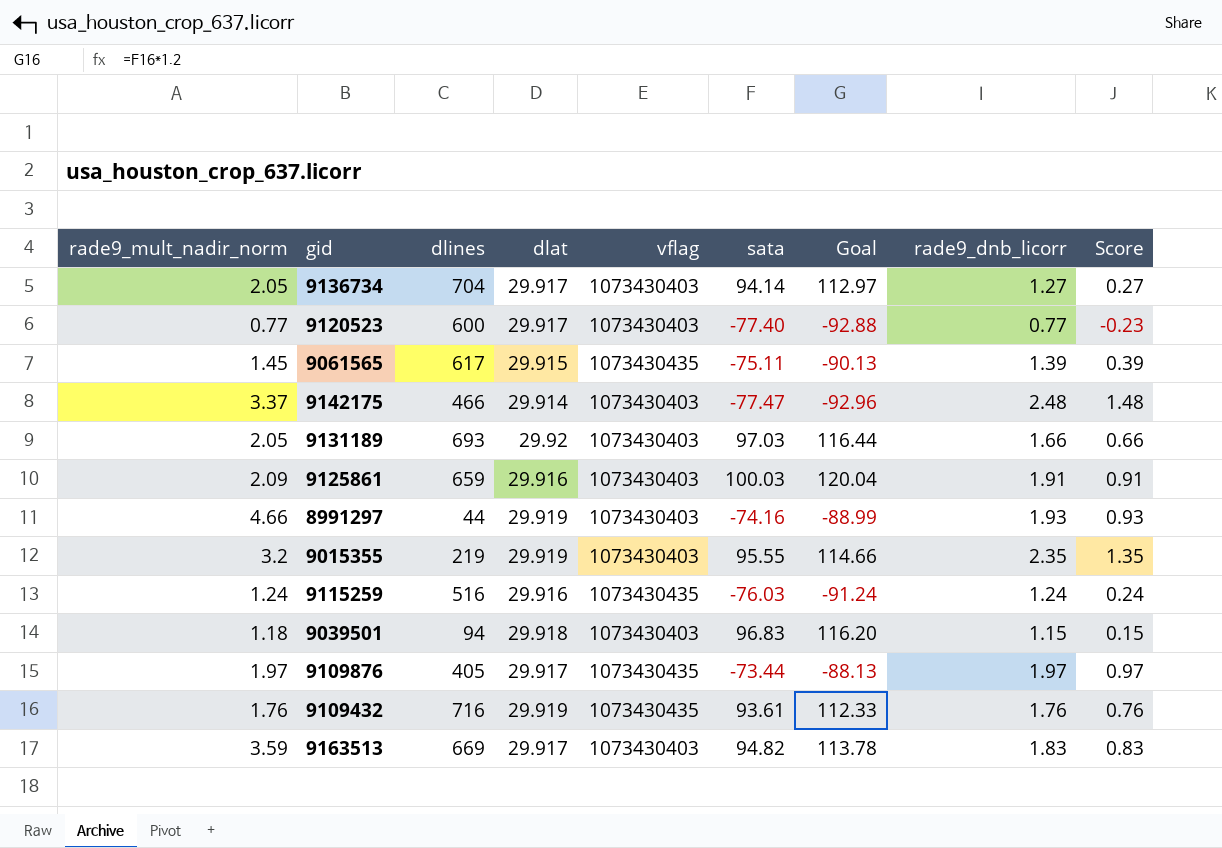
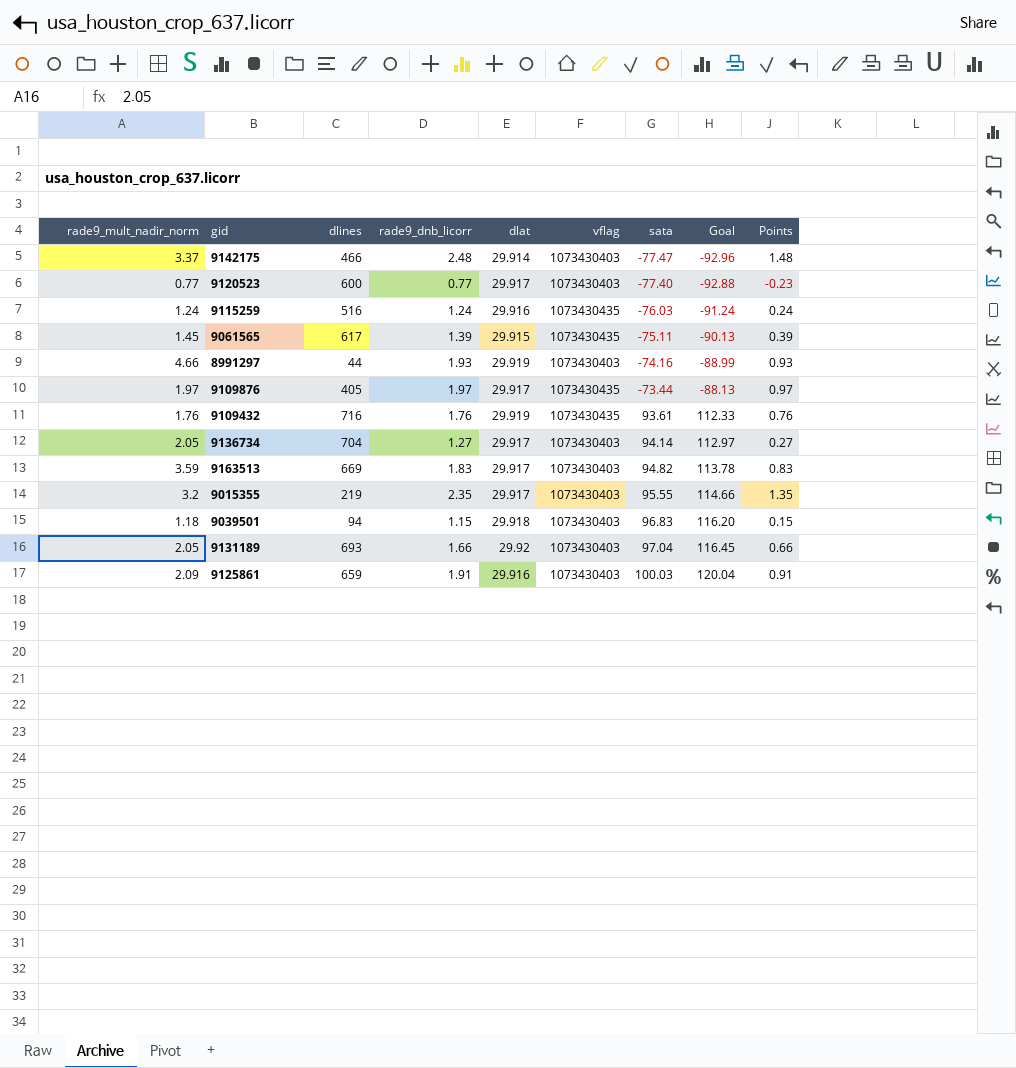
row order: none -> sata ascending
column rade9_dnb_licorr | position: 8 -> 4
column name: Score -> Points
9015355 | dlat: 29.919 -> 29.917
9131189 | sata: 97.03 -> 97.04
9131189 | Goal: 116.44 -> 116.45

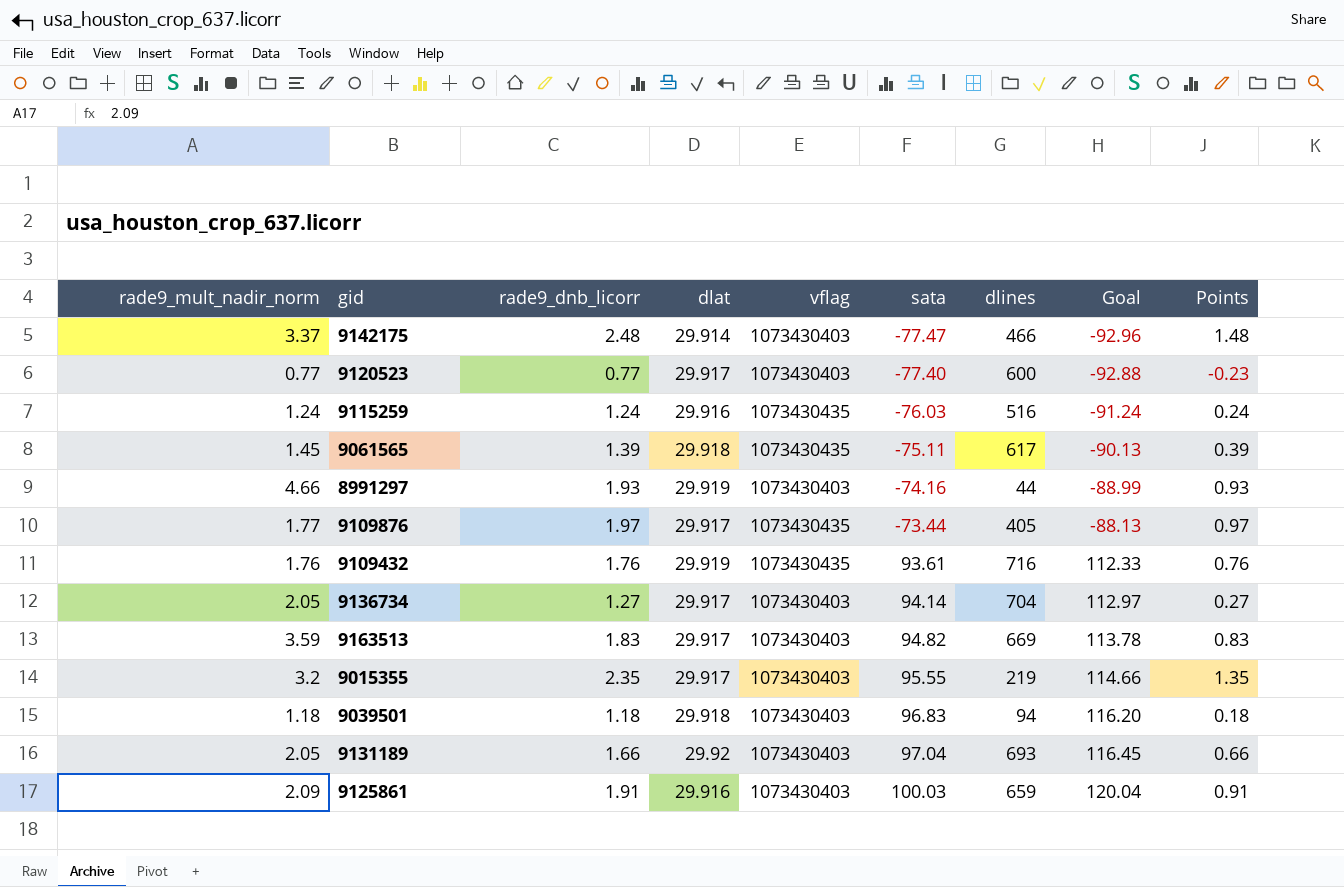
column dlines | position: 3 -> 7
9061565 | dlat: 29.915 -> 29.918
9109876 | rade9_mult_nadir_norm: 1.97 -> 1.77
9039501 | rade9_dnb_licorr: 1.15 -> 1.18
9039501 | Points: 0.15 -> 0.18

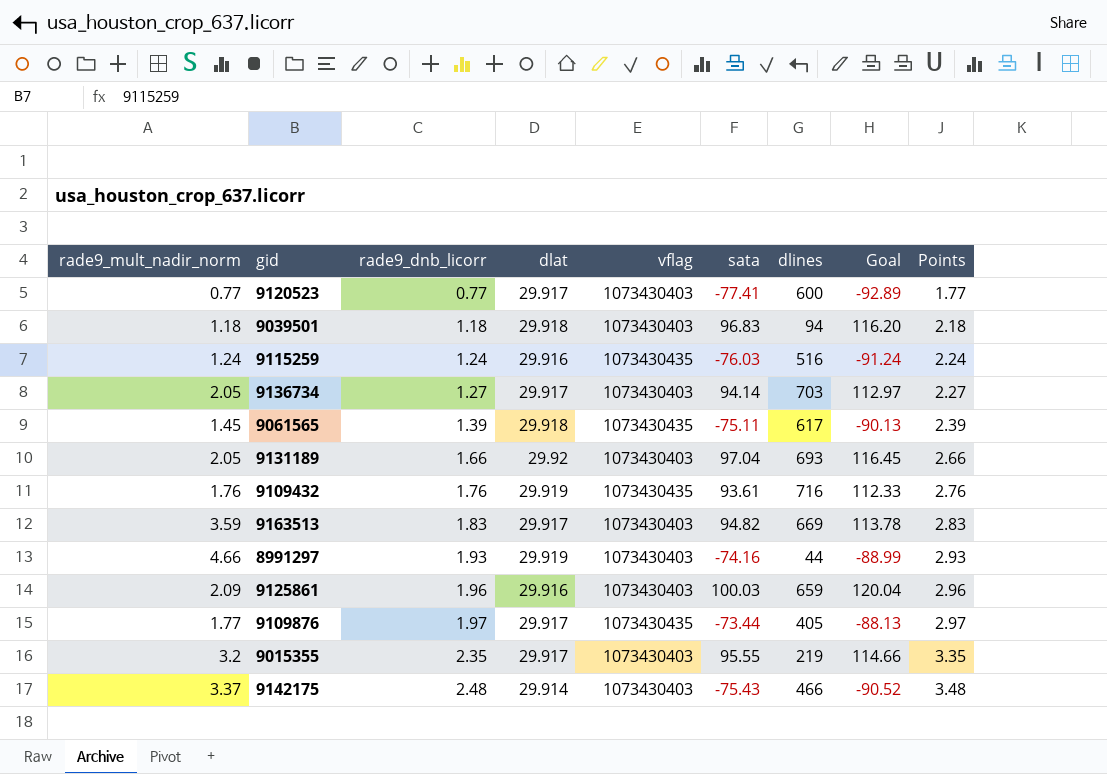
row order: sata ascending -> rade9_dnb_licorr ascending
column Points | formula: [rade9_dnb_licorr] - 1 -> [rade9_dnb_licorr] + 1
9120523 | sata: -77.40 -> -77.41
9120523 | Goal: -92.88 -> -92.89
9136734 | dlines: 704 -> 703
9125861 | rade9_dnb_licorr: 1.91 -> 1.96
9142175 | sata: -77.47 -> -75.43
9142175 | Goal: -92.96 -> -90.52

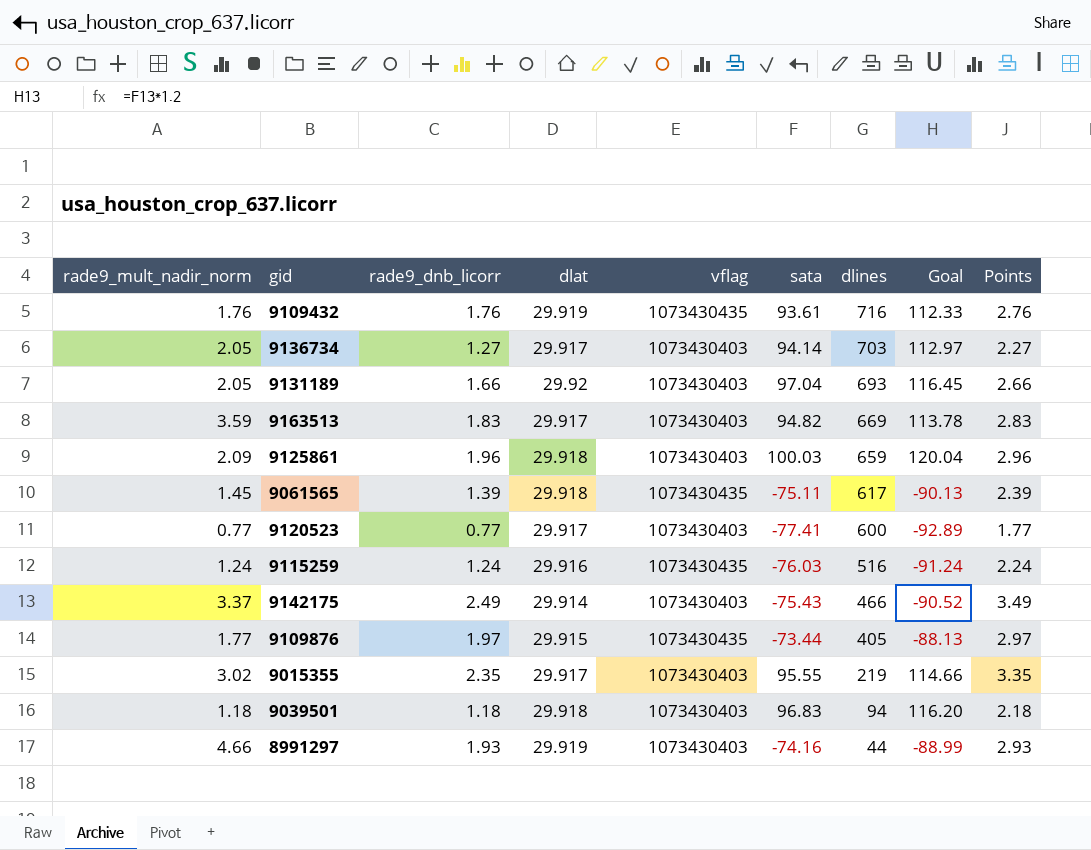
row order: rade9_dnb_licorr ascending -> dlines descending
9125861 | dlat: 29.916 -> 29.918
9142175 | rade9_dnb_licorr: 2.48 -> 2.49
9142175 | Points: 3.48 -> 3.49
9109876 | dlat: 29.917 -> 29.915
9015355 | rade9_mult_nadir_norm: 3.2 -> 3.02

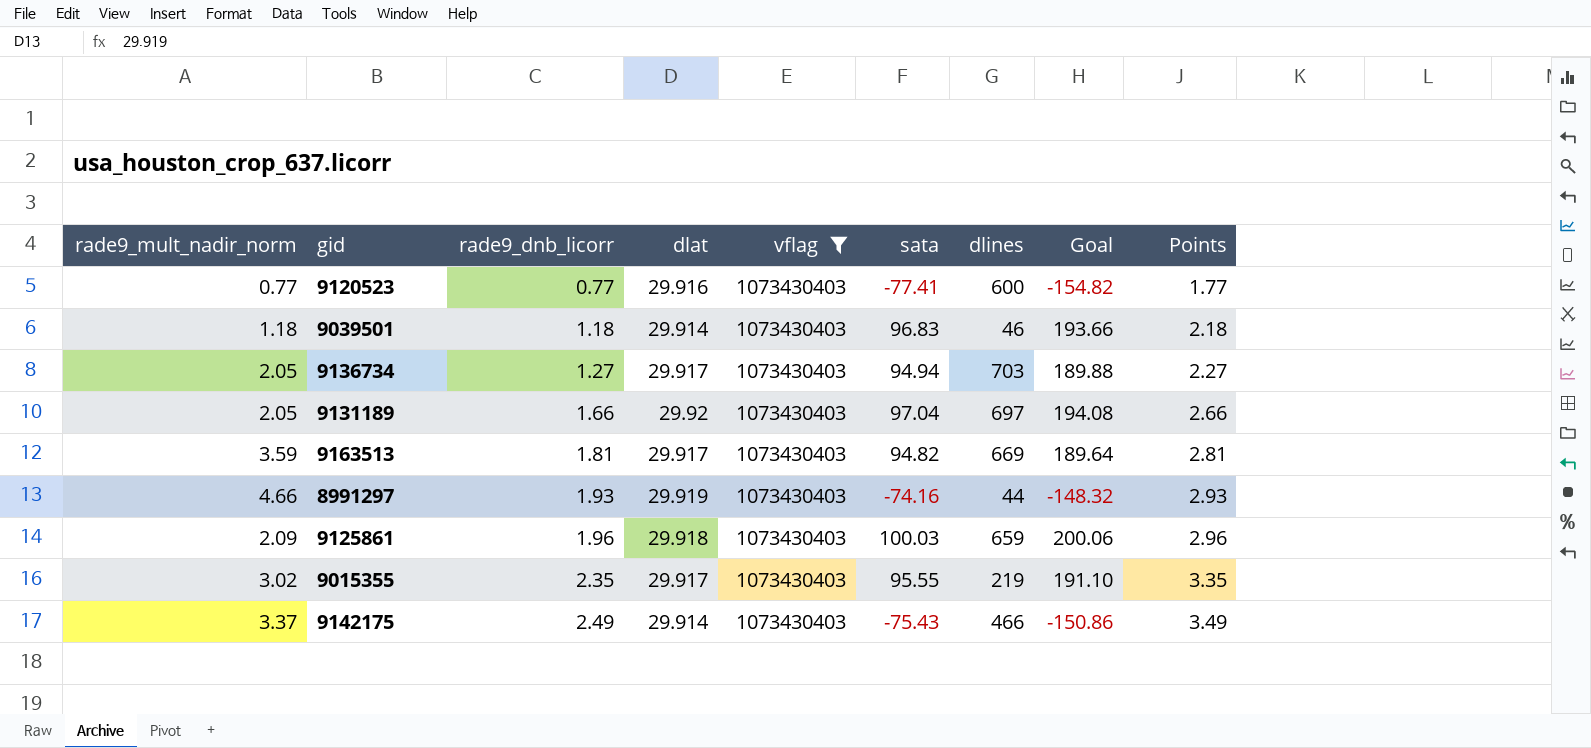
filter: none -> vflag = 1073430403
row order: dlines descending -> rade9_dnb_licorr ascending
column Goal | formula: [sata] * 1.2 -> [sata] * 2
9120523 | dlat: 29.917 -> 29.916
9039501 | dlat: 29.918 -> 29.914
9039501 | dlines: 94 -> 46
9136734 | sata: 94.14 -> 94.94
9131189 | dlines: 693 -> 697
9163513 | rade9_dnb_licorr: 1.83 -> 1.81
9163513 | Points: 2.83 -> 2.81

